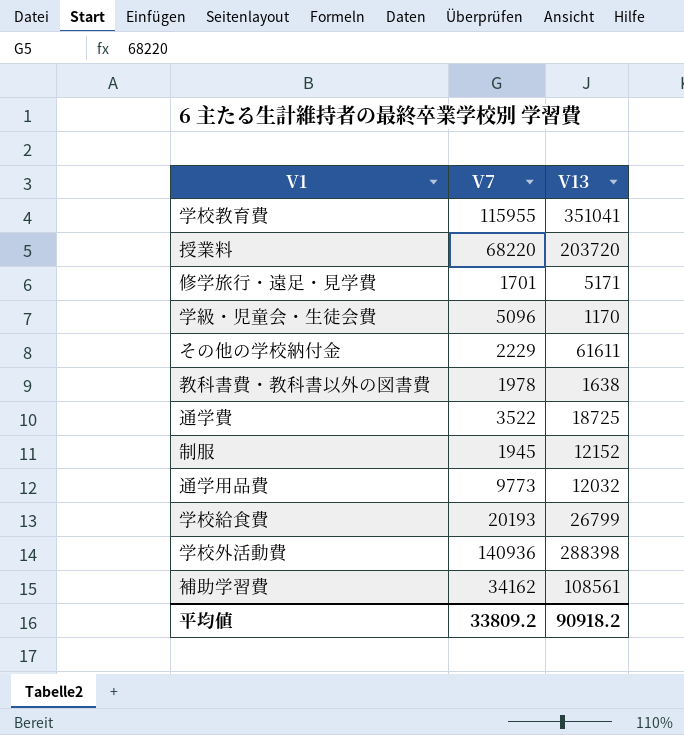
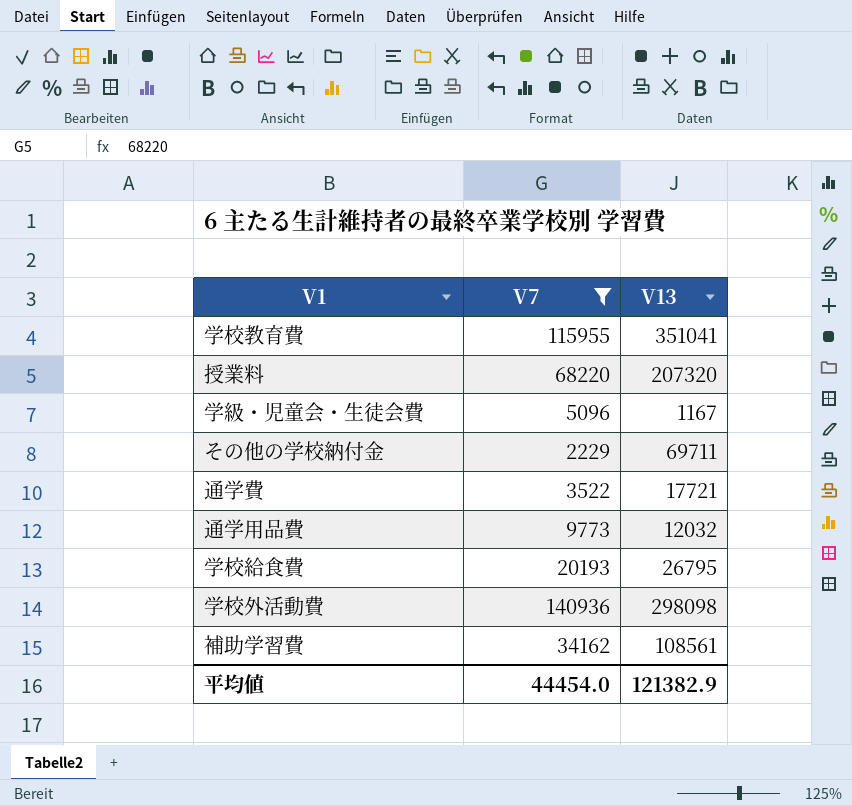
filter: none -> V7 >= 2229
授業料 | V13: 203720 -> 207320
学級・児童会・生徒会費 | V13: 1170 -> 1167
その他の学校納付金 | V13: 61611 -> 69711
通学費 | V13: 18725 -> 17721
学校給食費 | V13: 26799 -> 26795
学校外活動費 | V13: 288398 -> 298098
平均値 | V7: 33809.2 -> 44454.0
平均値 | V13: 90918.2 -> 121382.9

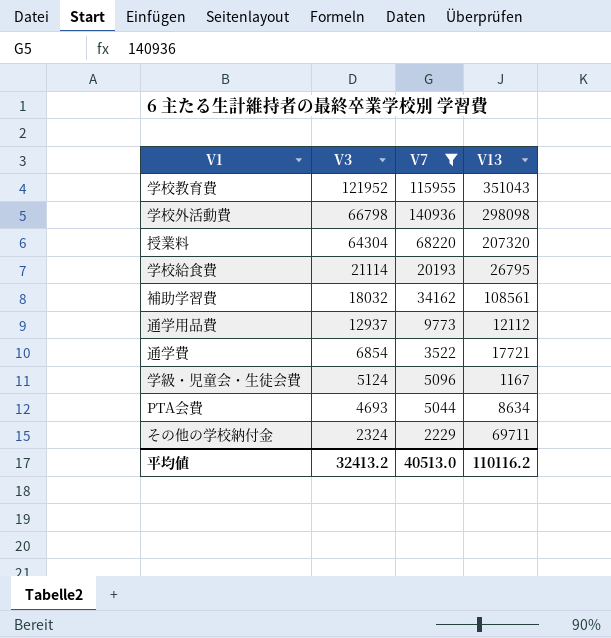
row order: none -> V3 descending
column V3 | position: none -> 2
学校教育費 | V13: 351041 -> 351043
通学用品費 | V13: 12032 -> 12112
row PTA会費: none -> 4693 | 5044 | 8634
平均値 | V7: 44454.0 -> 40513.0
平均値 | V13: 121382.9 -> 110116.2

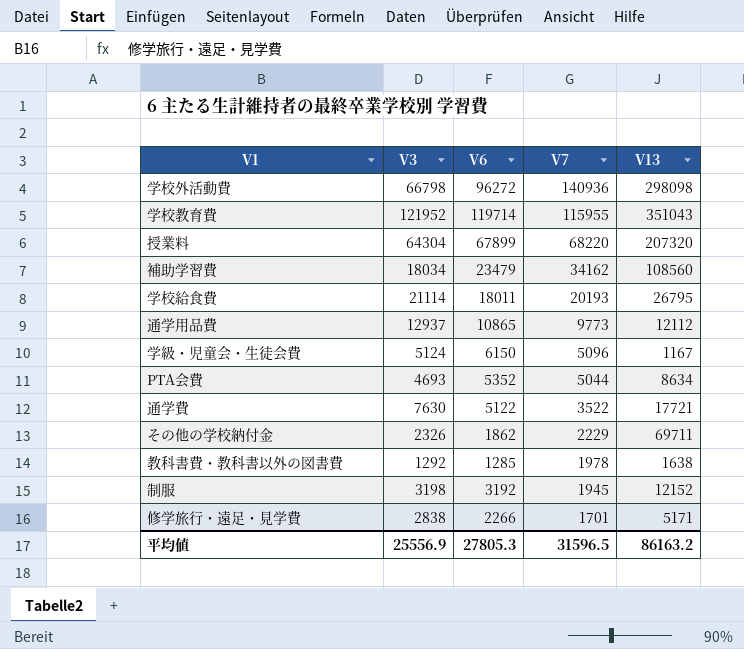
filter: V7 >= 2229 -> none
row order: V3 descending -> V7 descending
column V6 | position: none -> 3
補助学習費 | V3: 18032 -> 18034
補助学習費 | V13: 108561 -> 108560
通学費 | V3: 6854 -> 7630
その他の学校納付金 | V3: 2324 -> 2326
平均値 | V3: 32413.2 -> 25556.9
平均値 | V7: 40513.0 -> 31596.5
平均値 | V13: 110116.2 -> 86163.2

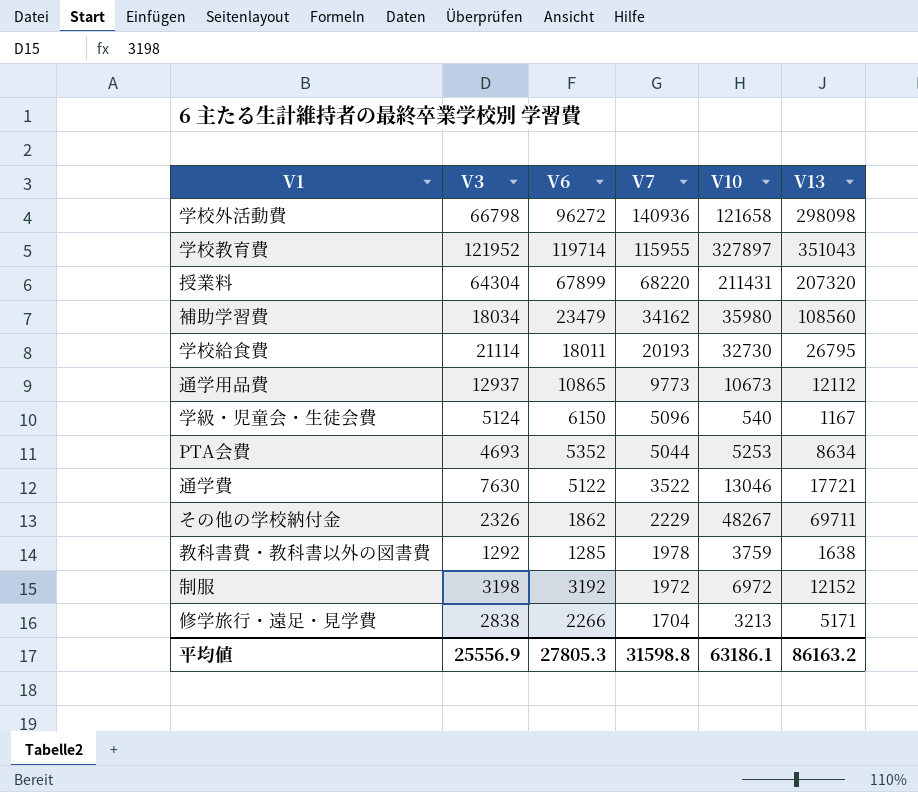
column V10 | position: none -> 5
制服 | V7: 1945 -> 1972
修学旅行・遠足・見学費 | V7: 1701 -> 1704
平均値 | V7: 31596.5 -> 31598.8

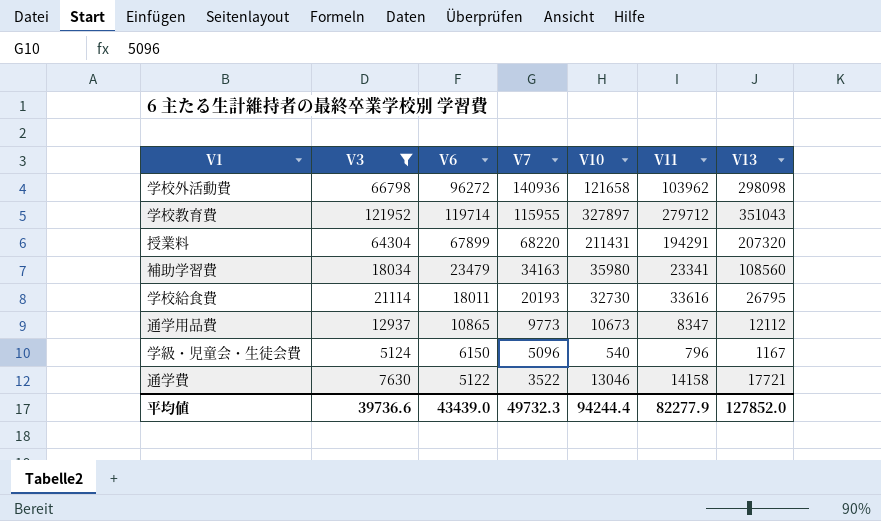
filter: none -> V3 >= 5124
column V11 | position: none -> 6
補助学習費 | V7: 34162 -> 34163
平均値 | V3: 25556.9 -> 39736.6
平均値 | V6: 27805.3 -> 43439.0
平均値 | V7: 31598.8 -> 49732.3
平均値 | V10: 63186.1 -> 94244.4
平均値 | V13: 86163.2 -> 127852.0

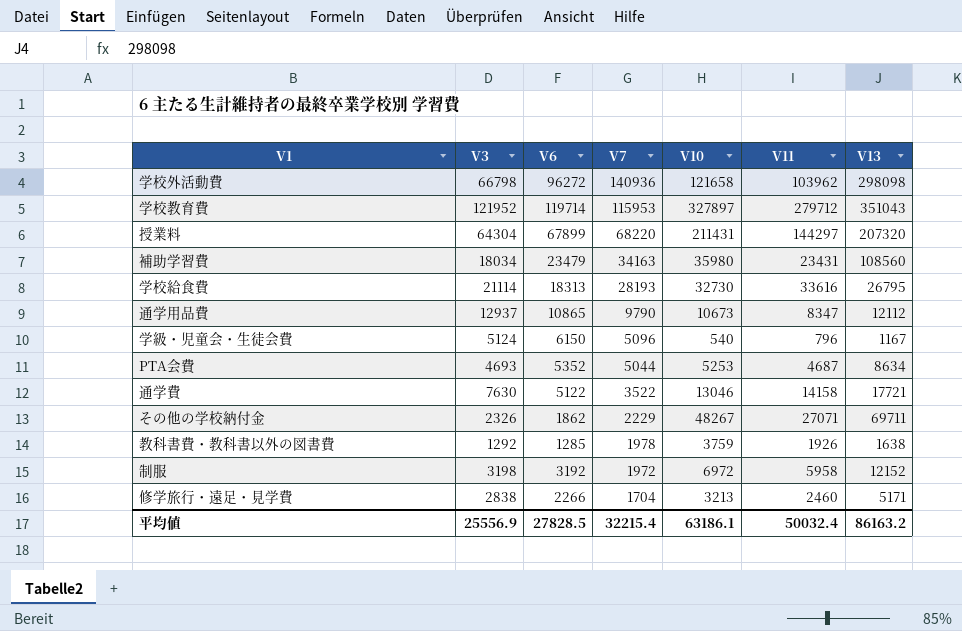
filter: V3 >= 5124 -> none
学校教育費 | V7: 115955 -> 115953
授業料 | V11: 194291 -> 144297
補助学習費 | V11: 23341 -> 23431
学校給食費 | V6: 18011 -> 18313
学校給食費 | V7: 20193 -> 28193
通学用品費 | V7: 9773 -> 9790
平均値 | V3: 39736.6 -> 25556.9
平均値 | V6: 43439.0 -> 27828.5
平均値 | V7: 49732.3 -> 32215.4
平均値 | V10: 94244.4 -> 63186.1
平均値 | V11: 82277.9 -> 50032.4
平均値 | V13: 127852.0 -> 86163.2

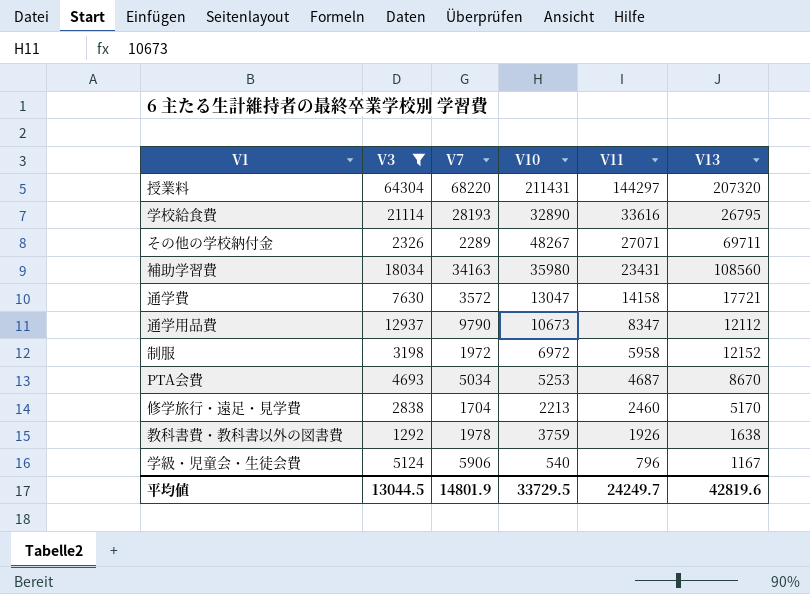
filter: none -> V3 <= 64304
row order: V7 descending -> V11 descending
column V6 | position: 3 -> none
学校給食費 | V10: 32730 -> 32890
その他の学校納付金 | V7: 2229 -> 2289
通学費 | V7: 3522 -> 3572
通学費 | V10: 13046 -> 13047
PTA会費 | V7: 5044 -> 5034
PTA会費 | V13: 8634 -> 8670
修学旅行・遠足・見学費 | V10: 3213 -> 2213
修学旅行・遠足・見学費 | V13: 5171 -> 5170
学級・児童会・生徒会費 | V7: 5096 -> 5906
平均値 | V3: 25556.9 -> 13044.5
平均値 | V7: 32215.4 -> 14801.9
平均値 | V10: 63186.1 -> 33729.5
平均値 | V11: 50032.4 -> 24249.7
平均値 | V13: 86163.2 -> 42819.6

